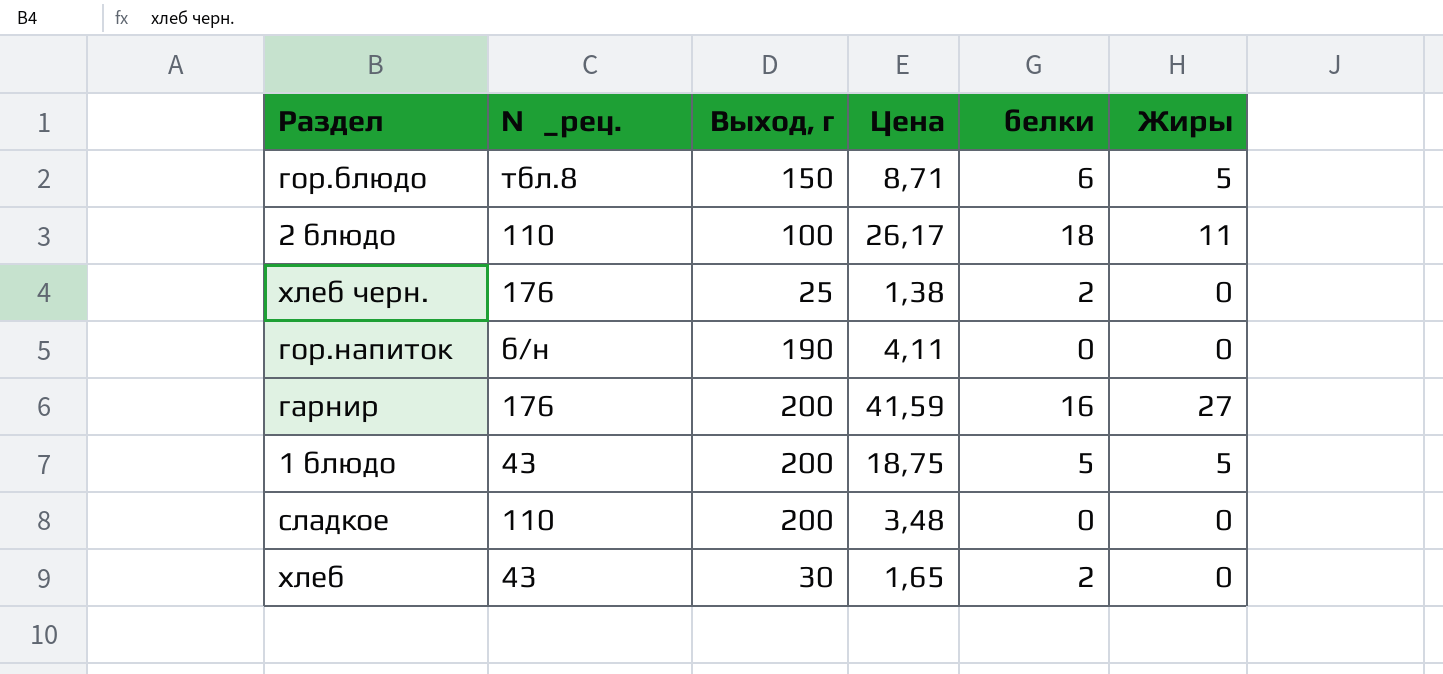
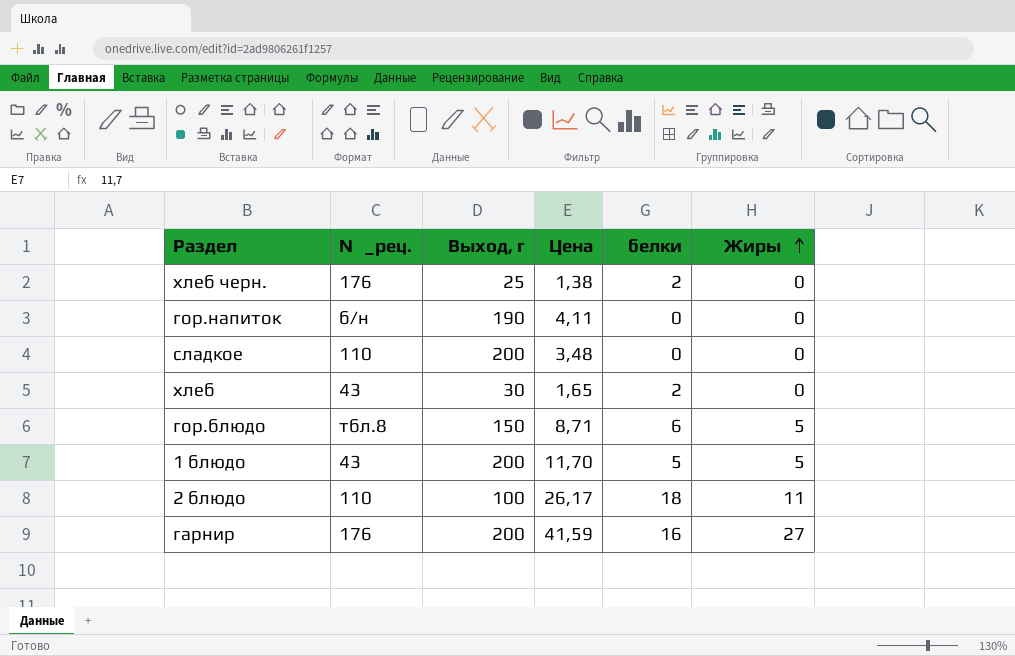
row order: none -> Жиры ascending
1 блюдо | Цена: 18,75 -> 11,70

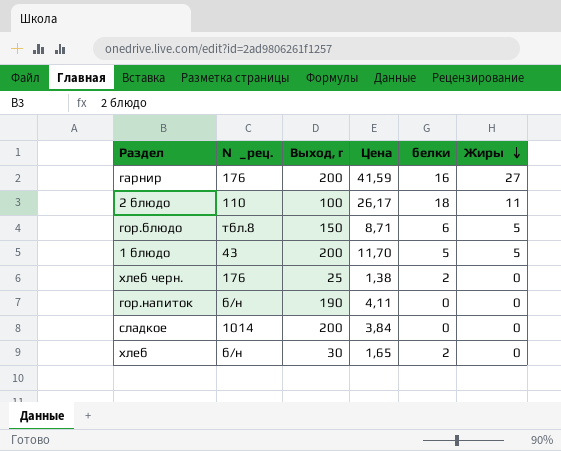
row order: Жиры ascending -> Жиры descending
сладкое | №_рец.: 110 -> 1014
сладкое | Цена: 3,48 -> 3,84
хлеб | №_рец.: 43 -> б/н

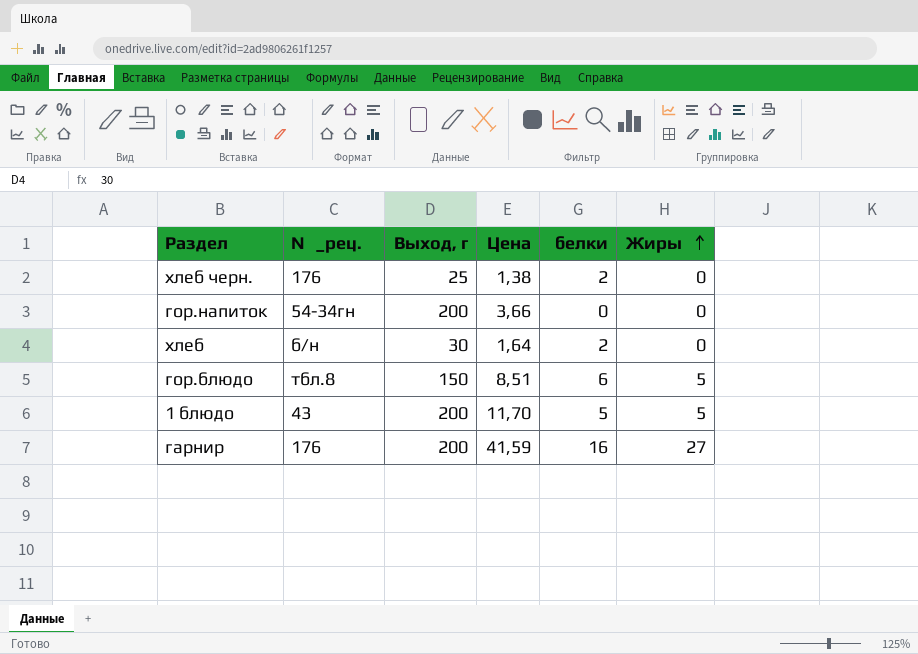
row order: Жиры descending -> Жиры ascending
row 2 блюдо: 110 | 100 | 26,17 | 18 | 11 -> none
row сладкое: 1014 | 200 | 3,84 | 0 | 0 -> none
гор.напиток | №_рец.: б/н -> 54-34гн
гор.напиток | Выход, г: 190 -> 200
гор.напиток | Цена: 4,11 -> 3,66
хлеб | Цена: 1,65 -> 1,64
гор.блюдо | Цена: 8,71 -> 8,51

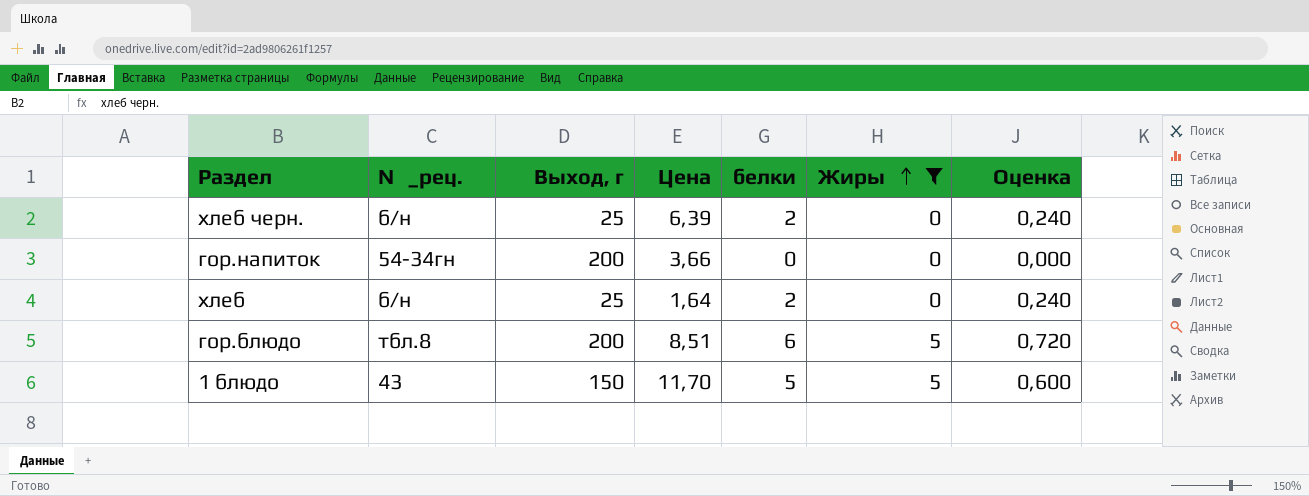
filter: none -> Жиры != 27
column Оценка | formula: none -> [белки] * 0,12
хлеб черн. | №_рец.: 176 -> б/н
хлеб черн. | Цена: 1,38 -> 6,39
хлеб | Выход, г: 30 -> 25
гор.блюдо | Выход, г: 150 -> 200
1 блюдо | Выход, г: 200 -> 150

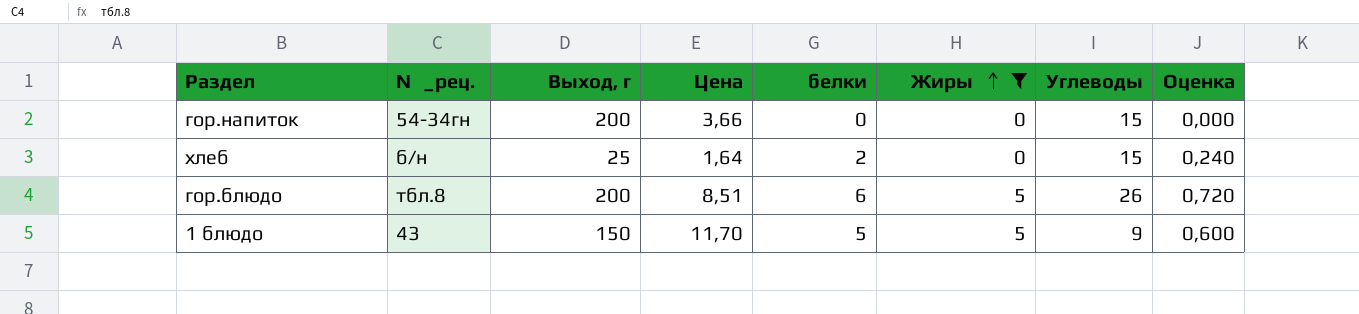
column Углеводы | position: none -> 7
row хлеб черн.: б/н | 25 | 6,39 | 2 | 0 | 0,240 -> none

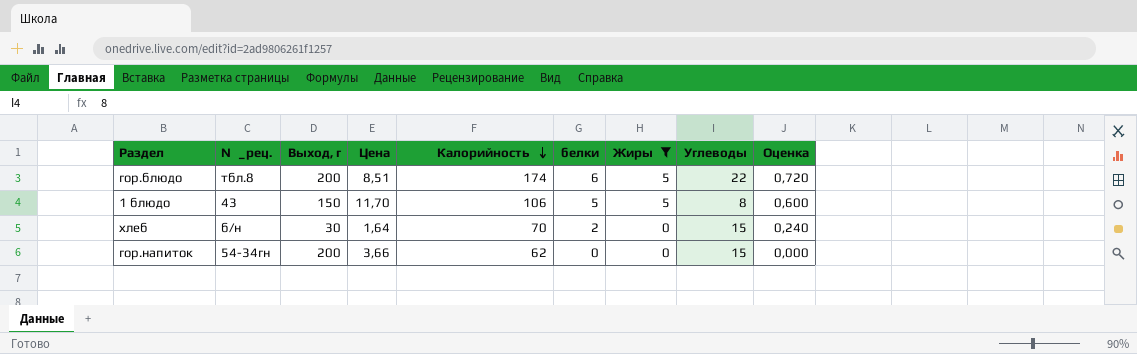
row order: Жиры ascending -> Калорийность descending
column Калорийность | position: none -> 5
гор.блюдо | Углеводы: 26 -> 22
1 блюдо | Углеводы: 9 -> 8
хлеб | Выход, г: 25 -> 30

